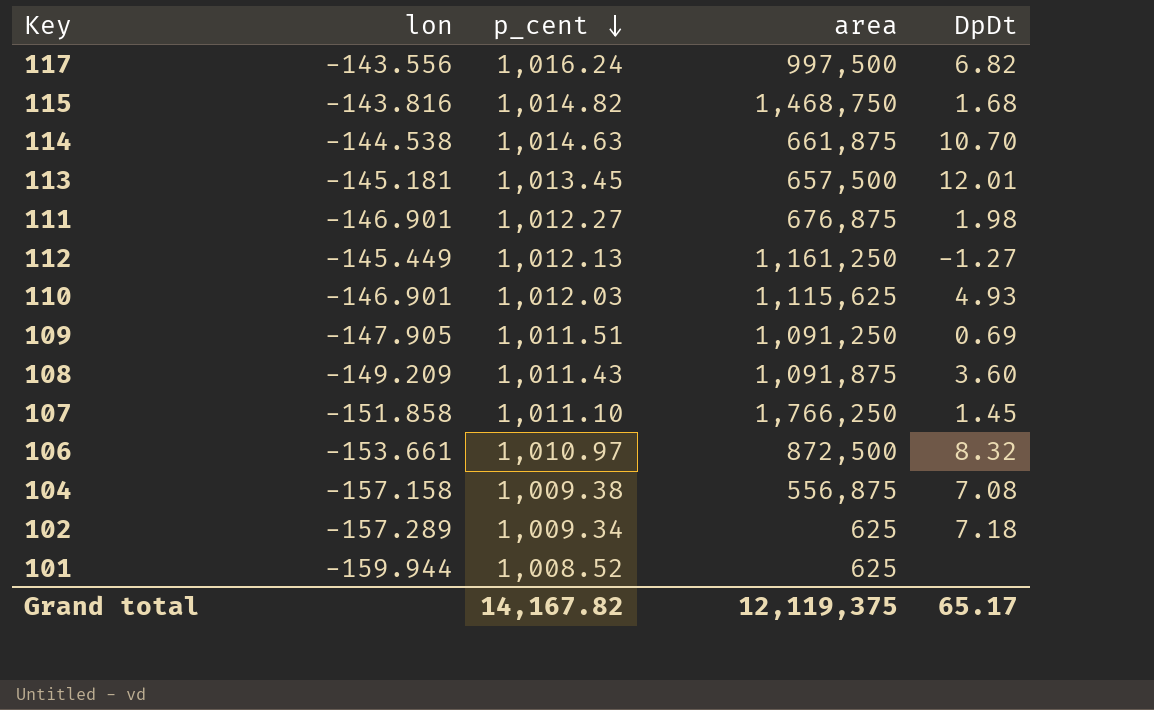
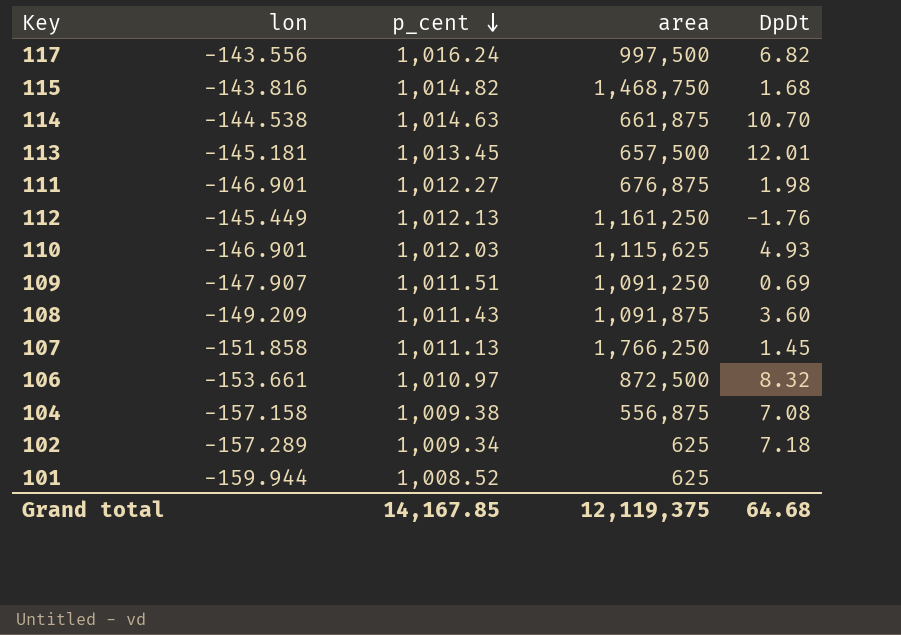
112 | DpDt: -1.27 -> -1.76
109 | lon: -147.905 -> -147.907
107 | p_cent: 1,011.10 -> 1,011.13
Grand total | p_cent: 14,167.82 -> 14,167.85
Grand total | DpDt: 65.17 -> 64.68

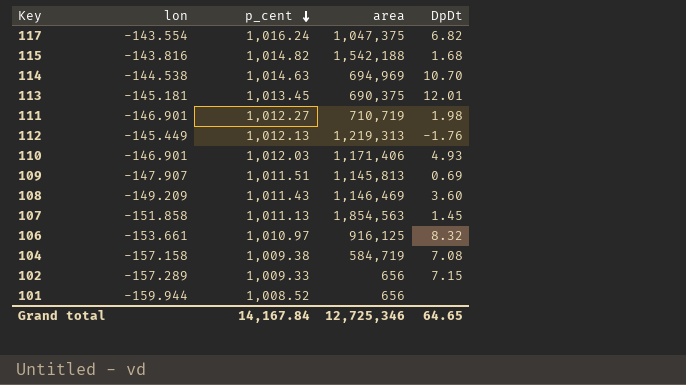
117 | lon: -143.556 -> -143.554
117 | area: 997,500 -> 1,047,375
115 | area: 1,468,750 -> 1,542,188
114 | area: 661,875 -> 694,969
113 | area: 657,500 -> 690,375
111 | area: 676,875 -> 710,719
112 | area: 1,161,250 -> 1,219,313
110 | area: 1,115,625 -> 1,171,406
109 | area: 1,091,250 -> 1,145,813
108 | area: 1,091,875 -> 1,146,469
107 | area: 1,766,250 -> 1,854,563
106 | area: 872,500 -> 916,125
104 | area: 556,875 -> 584,719
102 | p_cent: 1,009.34 -> 1,009.33
102 | area: 625 -> 656
102 | DpDt: 7.18 -> 7.15
101 | area: 625 -> 656
Grand total | p_cent: 14,167.85 -> 14,167.84
Grand total | area: 12,119,375 -> 12,725,346
Grand total | DpDt: 64.68 -> 64.65

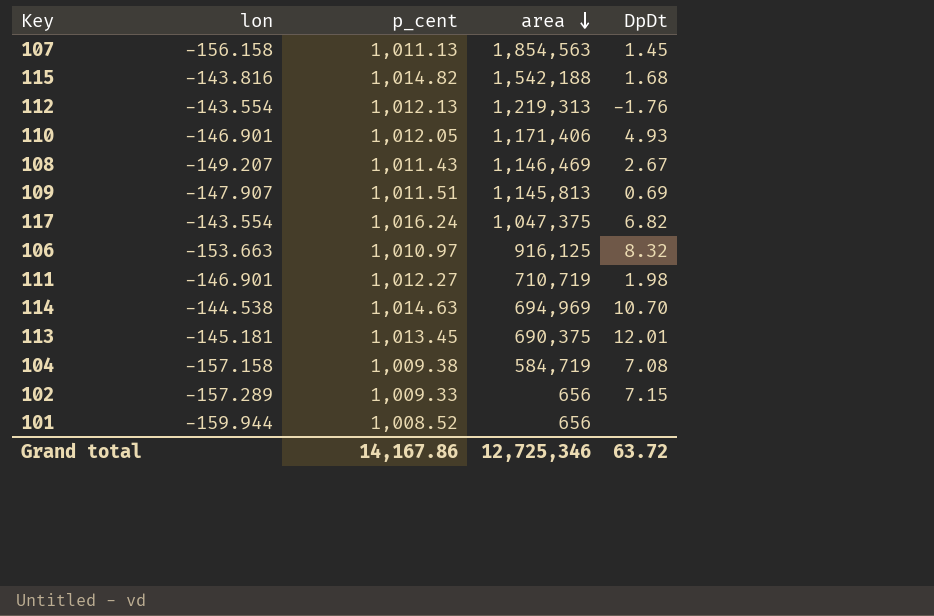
row order: p_cent descending -> area descending
107 | lon: -151.858 -> -156.158
112 | lon: -145.449 -> -143.554
110 | p_cent: 1,012.03 -> 1,012.05
108 | lon: -149.209 -> -149.207
108 | DpDt: 3.60 -> 2.67
106 | lon: -153.661 -> -153.663
Grand total | p_cent: 14,167.84 -> 14,167.86
Grand total | DpDt: 64.65 -> 63.72

